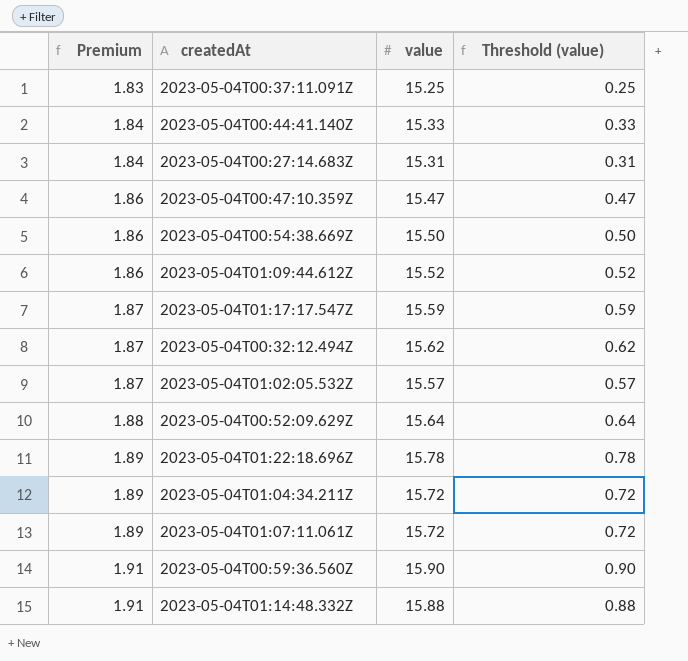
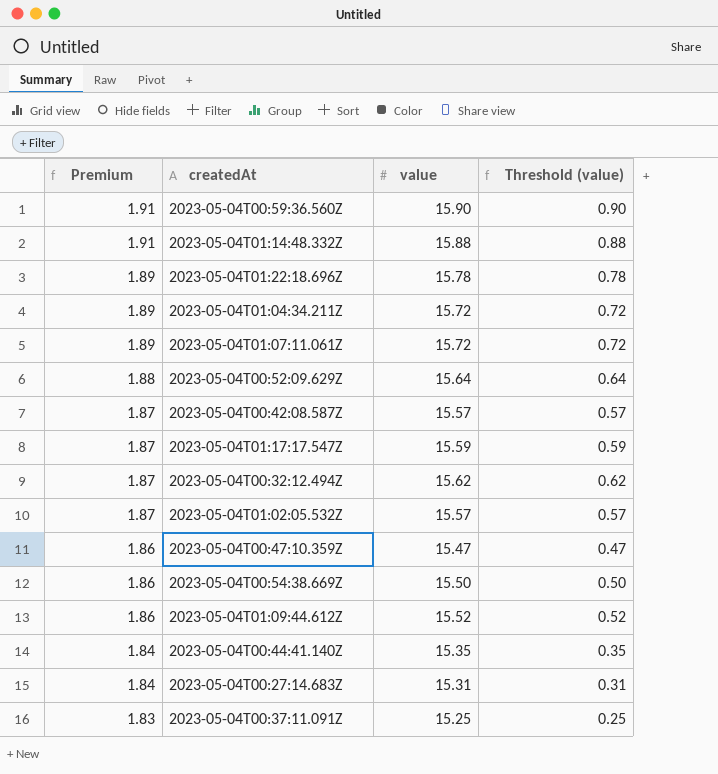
row order: Premium ascending -> Premium descending
row 2023-05-04T00:42:08.587Z: none -> 1.87 | 15.57 | 0.57
2023-05-04T00:44:41.140Z | value: 15.33 -> 15.35
2023-05-04T00:44:41.140Z | Threshold (value): 0.33 -> 0.35

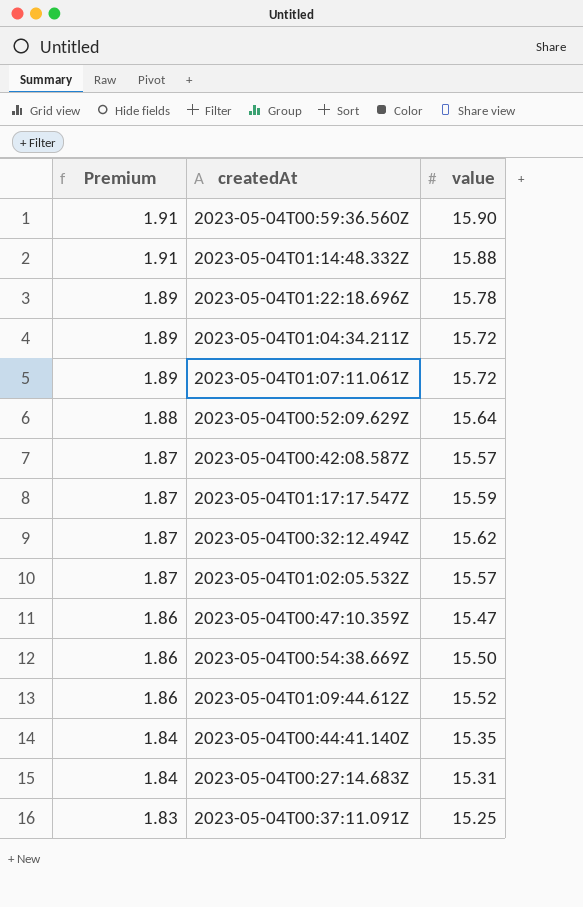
column Threshold (value) | formula: [value] - 15 -> none

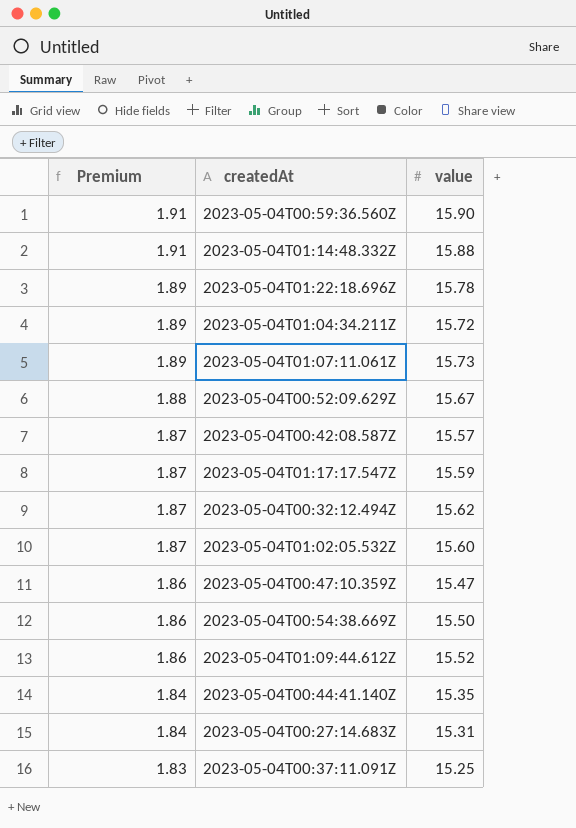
2023-05-04T01:07:11.061Z | value: 15.72 -> 15.73
2023-05-04T00:52:09.629Z | value: 15.64 -> 15.67
2023-05-04T01:02:05.532Z | value: 15.57 -> 15.60

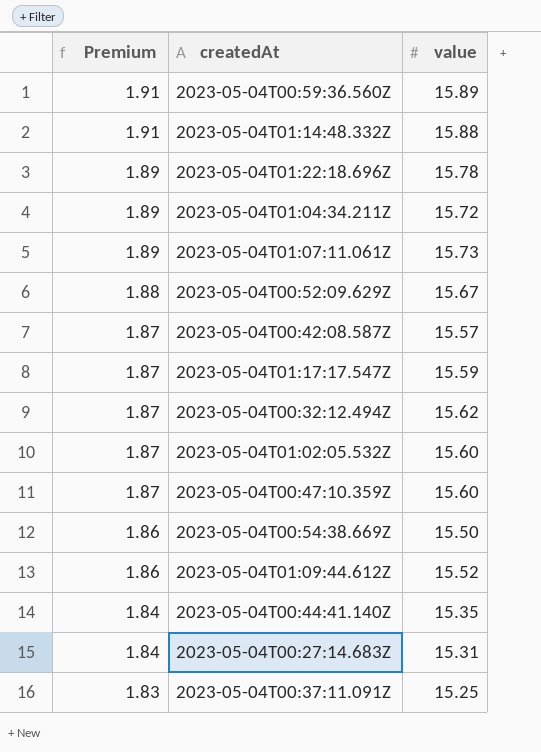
2023-05-04T00:59:36.560Z | value: 15.90 -> 15.89
2023-05-04T00:47:10.359Z | Premium: 1.86 -> 1.87
2023-05-04T00:47:10.359Z | value: 15.47 -> 15.60

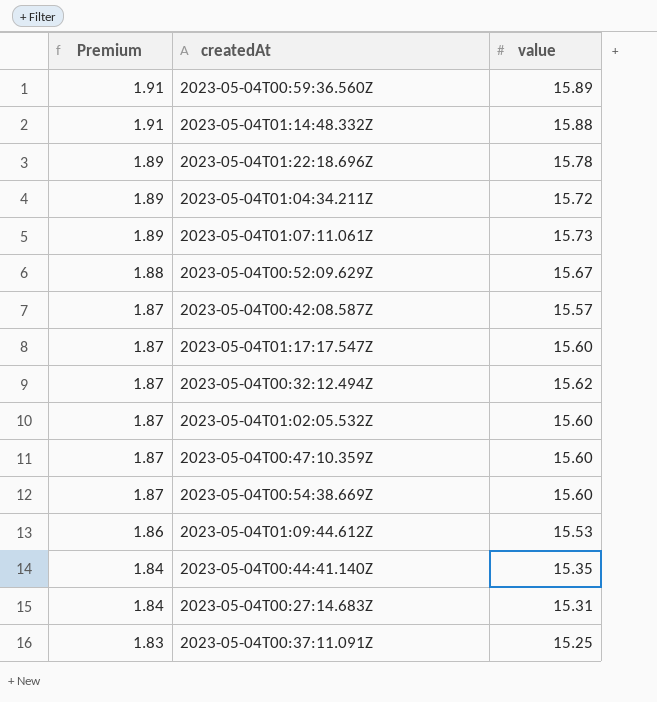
2023-05-04T01:17:17.547Z | value: 15.59 -> 15.60
2023-05-04T00:54:38.669Z | Premium: 1.86 -> 1.87
2023-05-04T00:54:38.669Z | value: 15.50 -> 15.60
2023-05-04T01:09:44.612Z | value: 15.52 -> 15.53

